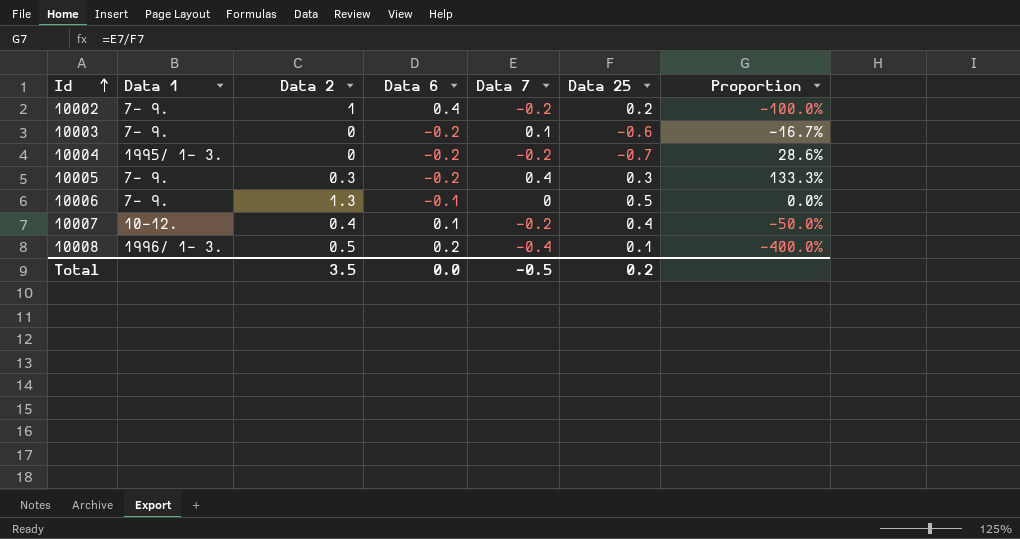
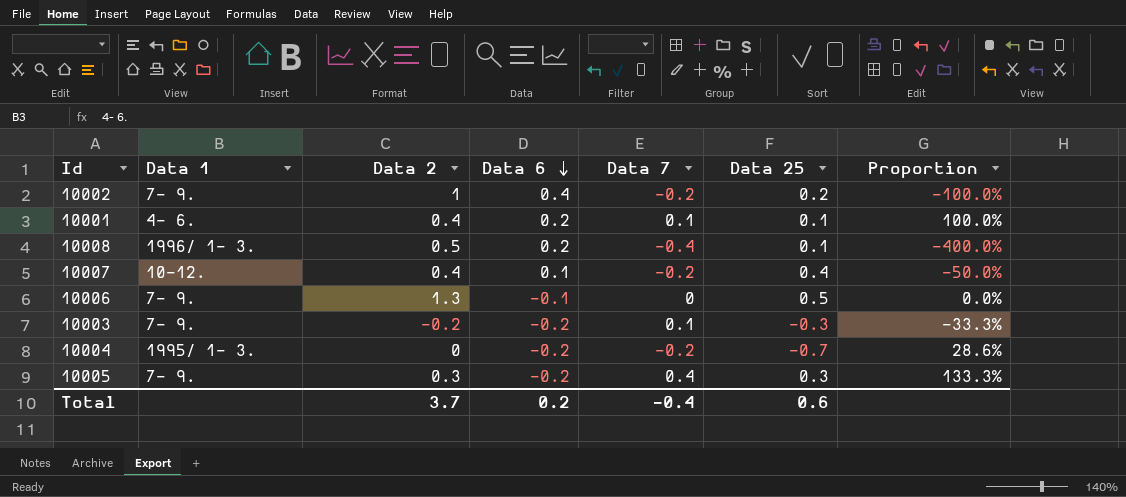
row order: Id ascending -> Data 6 descending
row 10001: none -> 4- 6. | 0.4 | 0.2 | 0.1 | 0.1 | 100.0%
10003 | Data 2: 0 -> -0.2
10003 | Data 25: -0.6 -> -0.3
10003 | Proportion: -16.7% -> -33.3%
Total | Data 2: 3.5 -> 3.7
Total | Data 6: 0.0 -> 0.2
Total | Data 7: -0.5 -> -0.4
Total | Data 25: 0.2 -> 0.6

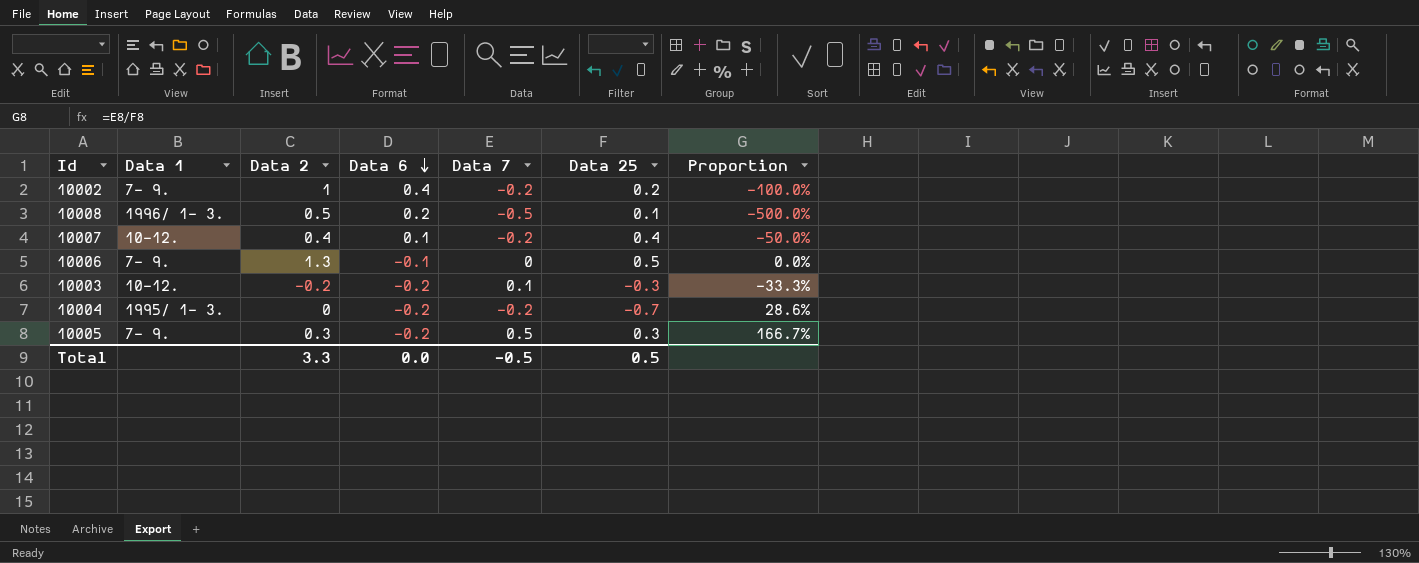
row 10001: 4- 6. | 0.4 | 0.2 | 0.1 | 0.1 | 100.0% -> none
10008 | Data 7: -0.4 -> -0.5
10008 | Proportion: -400.0% -> -500.0%
10003 | Data 1: 7- 9. -> 10-12.
10005 | Data 7: 0.4 -> 0.5
10005 | Proportion: 133.3% -> 166.7%
Total | Data 2: 3.7 -> 3.3
Total | Data 6: 0.2 -> 0.0
Total | Data 7: -0.4 -> -0.5
Total | Data 25: 0.6 -> 0.5

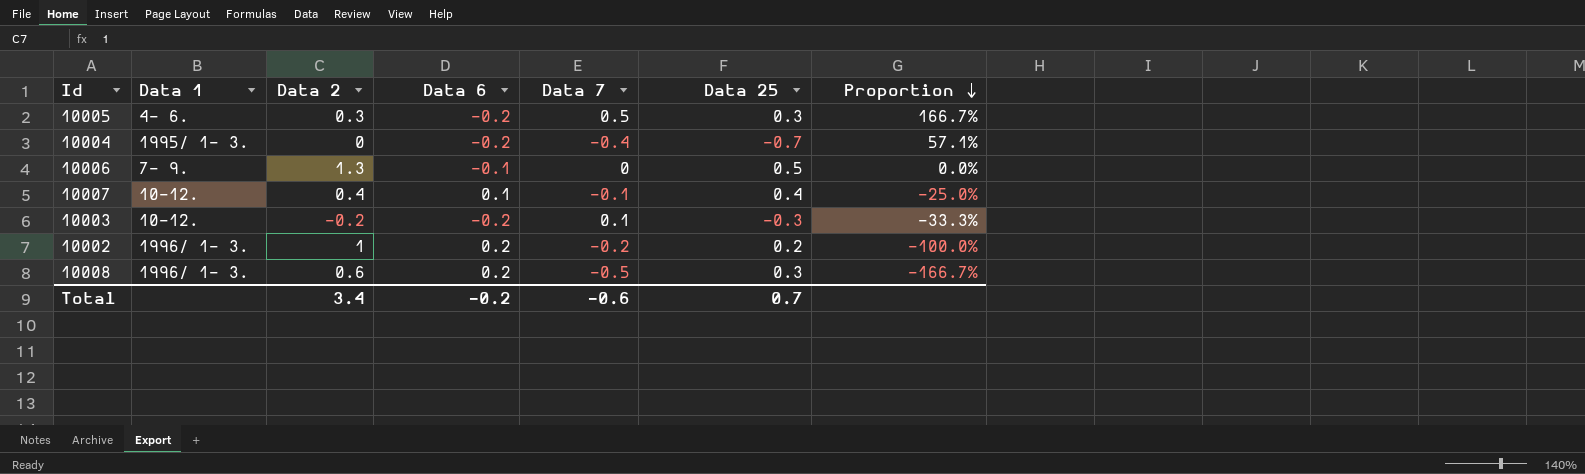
row order: Data 6 descending -> Proportion descending
10005 | Data 1: 7- 9. -> 4- 6.
10004 | Data 7: -0.2 -> -0.4
10004 | Proportion: 28.6% -> 57.1%
10007 | Data 7: -0.2 -> -0.1
10007 | Proportion: -50.0% -> -25.0%
10002 | Data 1: 7- 9. -> 1996/ 1- 3.
10002 | Data 6: 0.4 -> 0.2
10008 | Data 2: 0.5 -> 0.6
10008 | Data 25: 0.1 -> 0.3
10008 | Proportion: -500.0% -> -166.7%
Total | Data 2: 3.3 -> 3.4
Total | Data 6: 0.0 -> -0.2
Total | Data 7: -0.5 -> -0.6
Total | Data 25: 0.5 -> 0.7

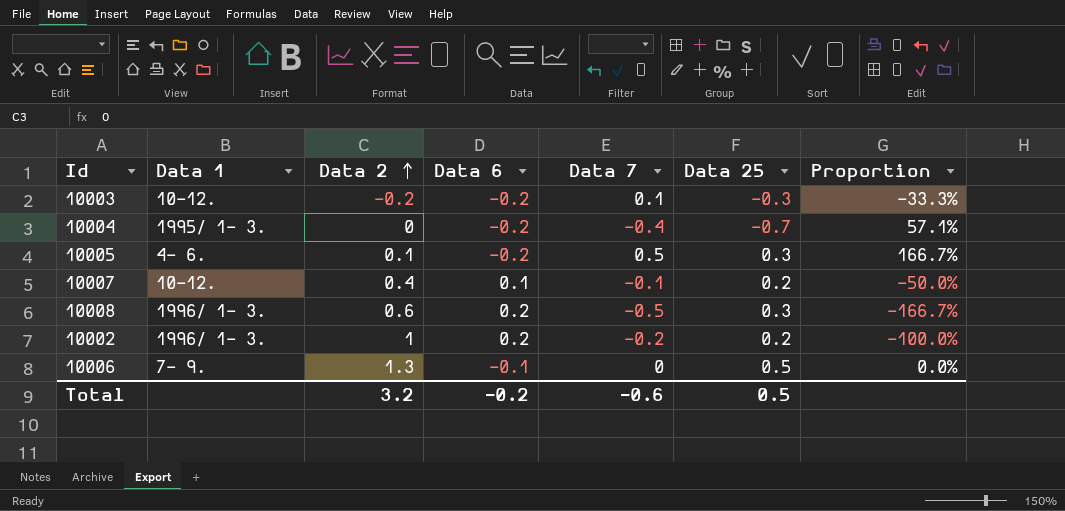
row order: Proportion descending -> Data 2 ascending
10005 | Data 2: 0.3 -> 0.1
10007 | Data 25: 0.4 -> 0.2
10007 | Proportion: -25.0% -> -50.0%
Total | Data 2: 3.4 -> 3.2
Total | Data 25: 0.7 -> 0.5

